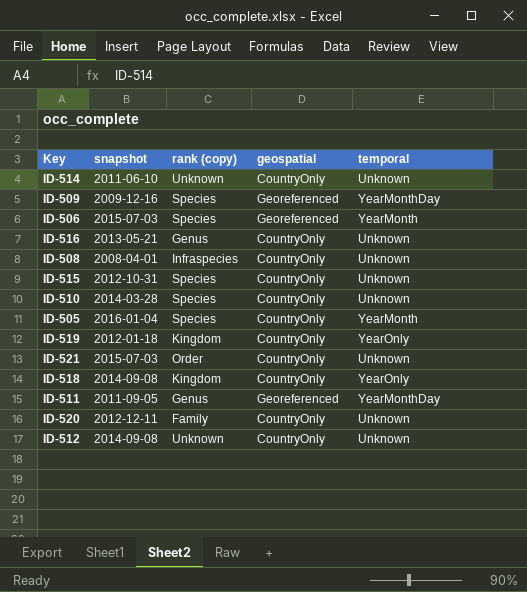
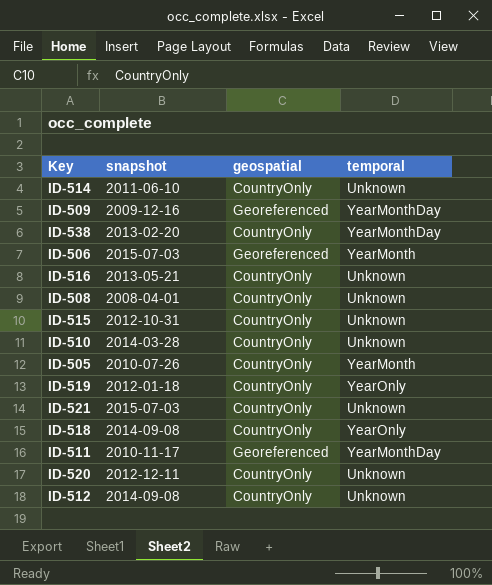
column rank (copy) | position: 3 -> none
row ID-538: none -> 2013-02-20 | CountryOnly | YearMonthDay
ID-505 | snapshot: 2016-01-04 -> 2010-07-26
ID-511 | snapshot: 2011-09-05 -> 2010-11-17

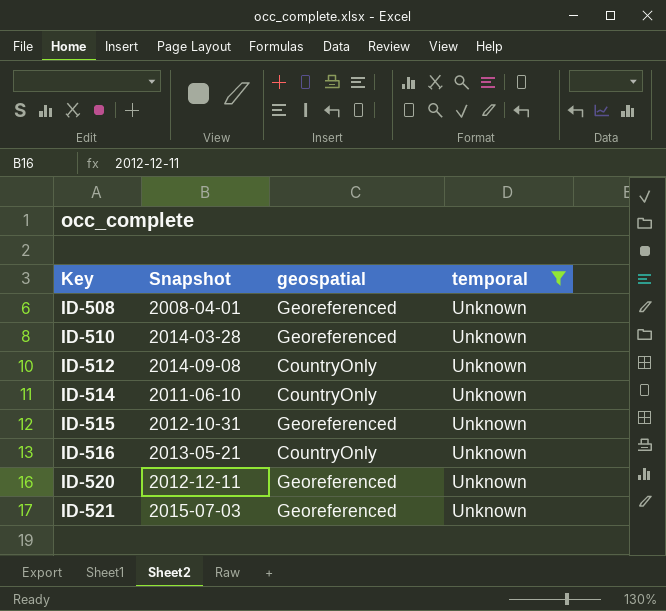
filter: none -> temporal = Unknown
row order: none -> Key ascending
column name: snapshot -> Snapshot
ID-508 | geospatial: CountryOnly -> Georeferenced
ID-510 | geospatial: CountryOnly -> Georeferenced
ID-515 | geospatial: CountryOnly -> Georeferenced
ID-520 | geospatial: CountryOnly -> Georeferenced
ID-521 | geospatial: CountryOnly -> Georeferenced

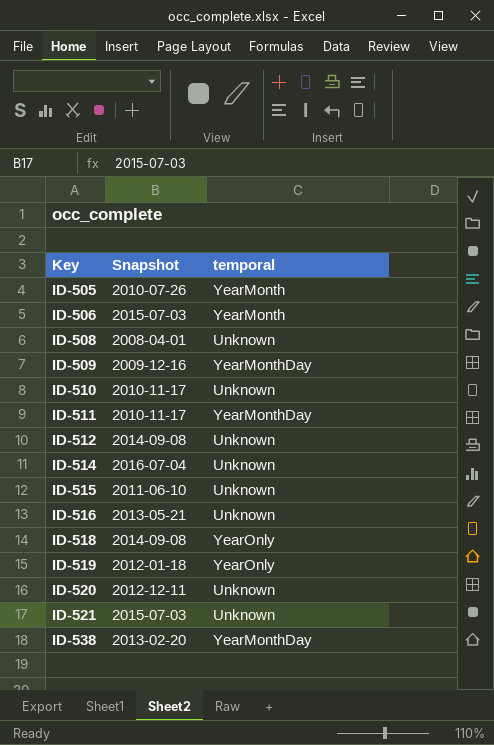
filter: temporal = Unknown -> none
column geospatial | position: 3 -> none
ID-510 | Snapshot: 2014-03-28 -> 2010-11-17
ID-514 | Snapshot: 2011-06-10 -> 2016-07-04
ID-515 | Snapshot: 2012-10-31 -> 2011-06-10

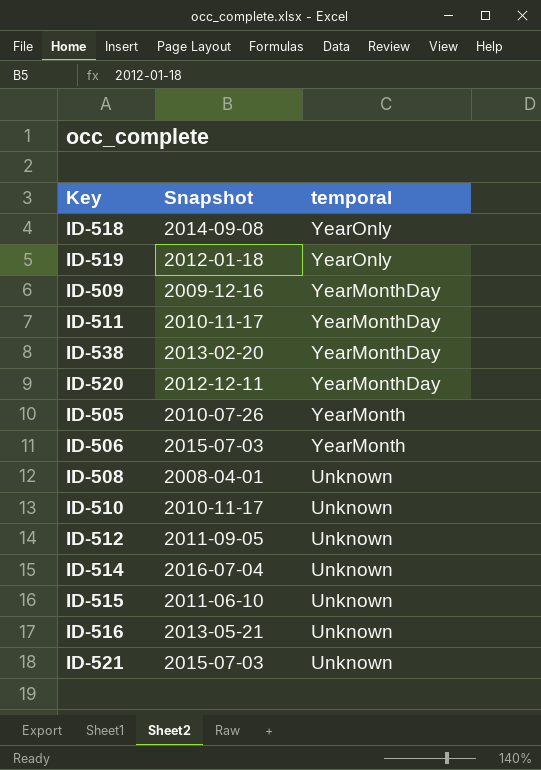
row order: Key ascending -> temporal descending
ID-520 | temporal: Unknown -> YearMonthDay
ID-512 | Snapshot: 2014-09-08 -> 2011-09-05

